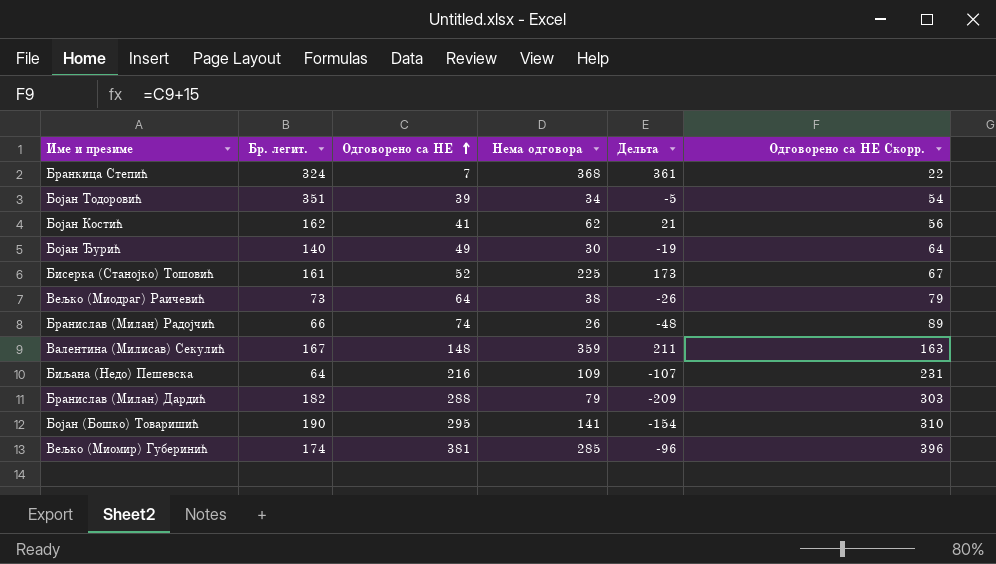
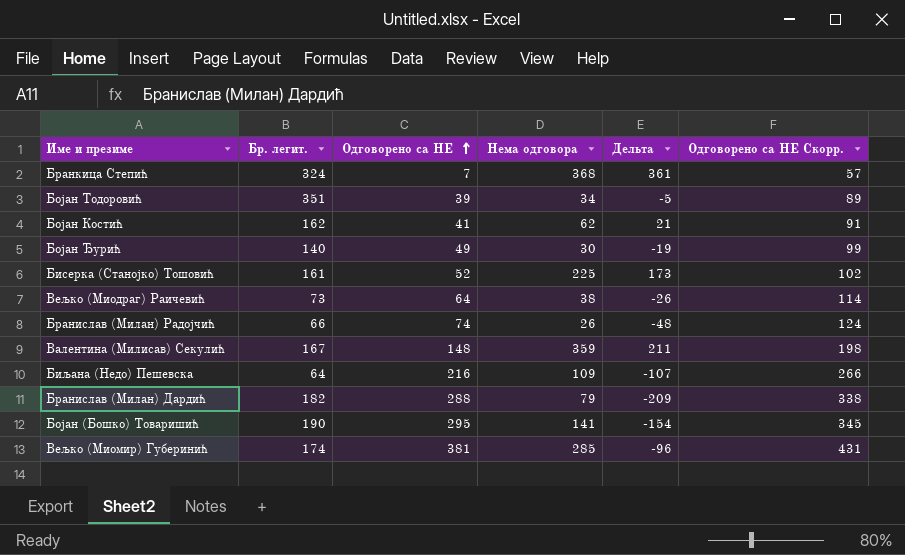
column Одговорено са НЕ Скорр. | formula: [Одговорено са НЕ] + 15 -> [Одговорено са НЕ] + 50

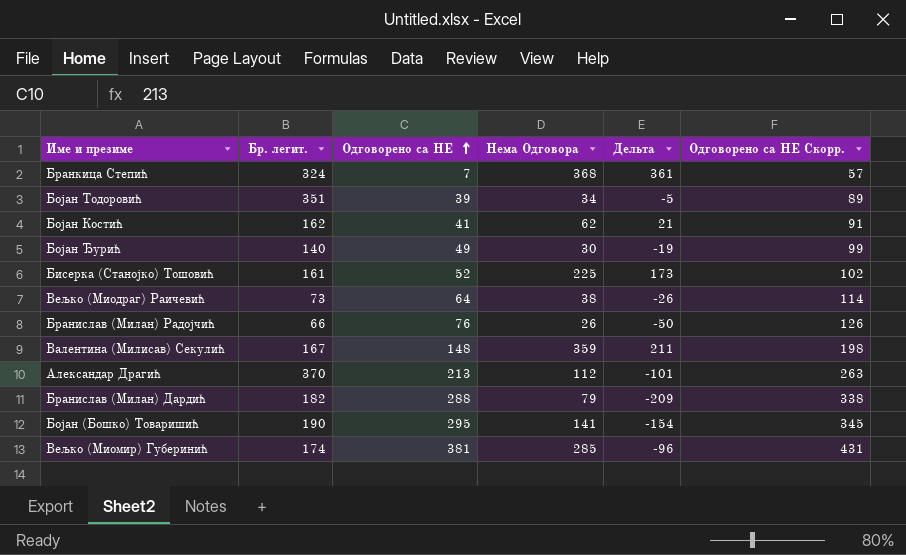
column name: Нема одговора -> Нема Одговора
row Биљана (Недо) Пешевска: 64 | 216 | 109 | -107 | 266 -> none
Бранислав (Милан) Радојчић | Одговорено са НЕ: 74 -> 76
Бранислав (Милан) Радојчић | Дельта: -48 -> -50
Бранислав (Милан) Радојчић | Одговорено са НЕ Скорр.: 124 -> 126
row Александар Драгић: none -> 370 | 213 | 112 | -101 | 263

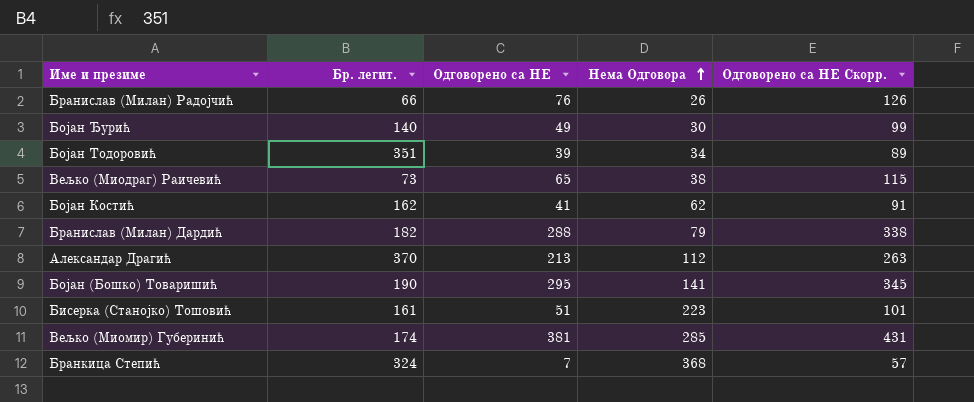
row order: Одговорено са НЕ ascending -> Нема Одговора ascending
column Дельта | formula: [Нема Одговора] - [Одговорено са НЕ] -> none
row Валентина (Милисав) Секулић: 167 | 148 | 359 | 211 | 198 -> none
Вељко (Миодраг) Раичевић | Одговорено са НЕ: 64 -> 65
Вељко (Миодраг) Раичевић | Одговорено са НЕ Скорр.: 114 -> 115
Бисерка (Станојко) Тошовић | Одговорено са НЕ: 52 -> 51
Бисерка (Станојко) Тошовић | Нема Одговора: 225 -> 223
Бисерка (Станојко) Тошовић | Одговорено са НЕ Скорр.: 102 -> 101

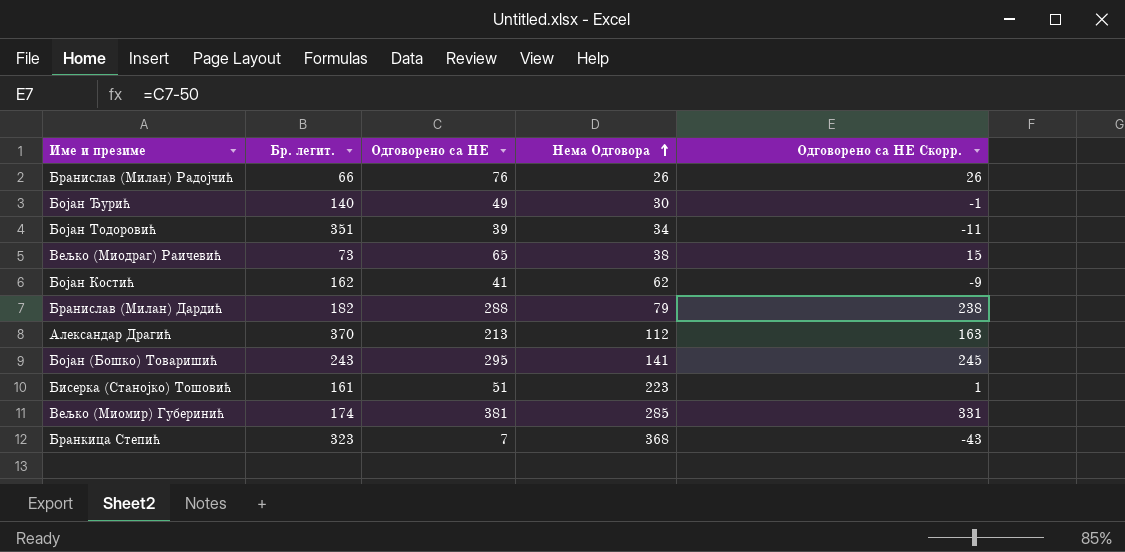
column Одговорено са НЕ Скорр. | formula: [Одговорено са НЕ] + 50 -> [Одговорено са НЕ] - 50
Бојан (Бошко) Товаришић | Бр. легит.: 190 -> 243
Бранкица Степић | Бр. легит.: 324 -> 323

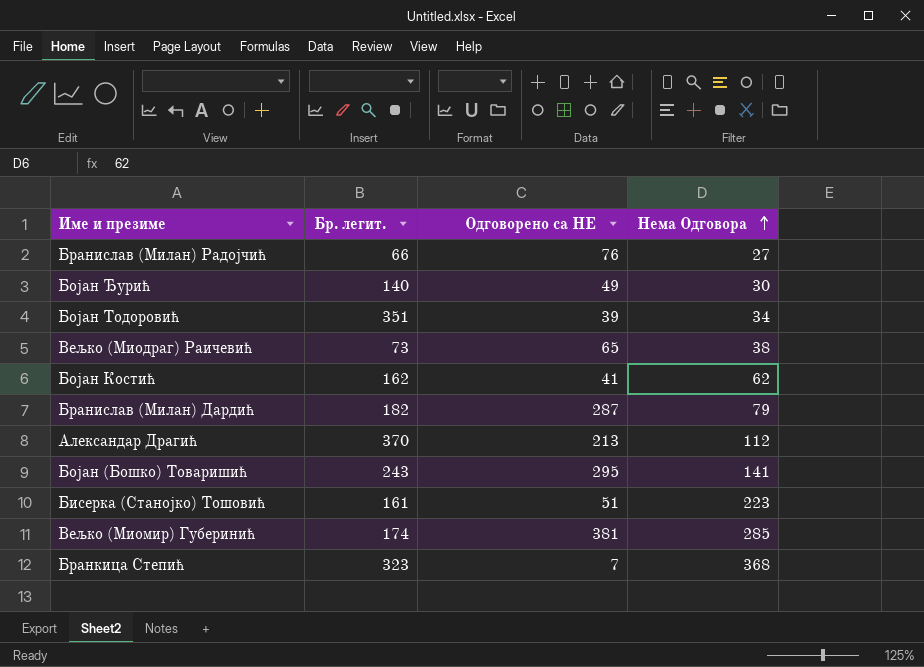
column Одговорено са НЕ Скорр. | formula: [Одговорено са НЕ] - 50 -> none
Бранислав (Милан) Радојчић | Нема Одговора: 26 -> 27
Бранислав (Милан) Дардић | Одговорено са НЕ: 288 -> 287

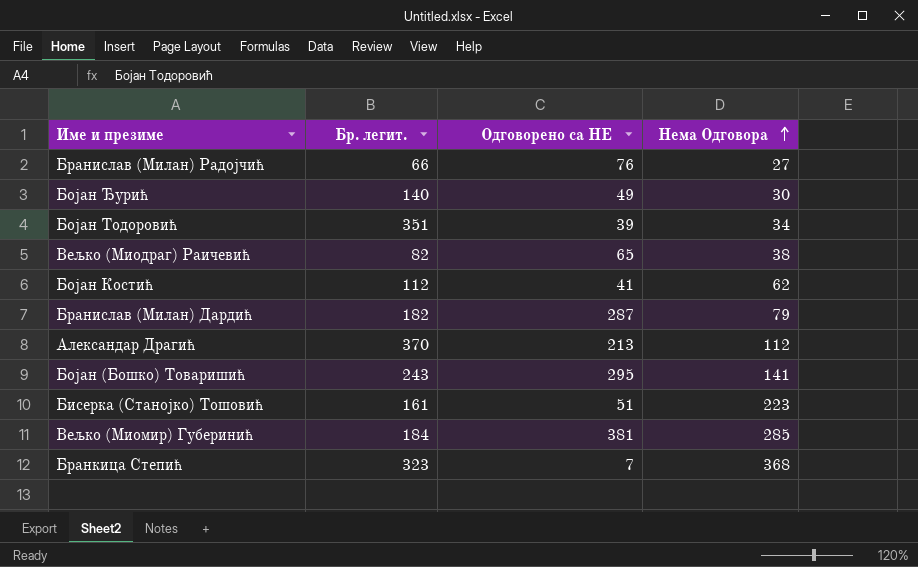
Вељко (Миодраг) Раичевић | Бр. легит.: 73 -> 82
Бојан Костић | Бр. легит.: 162 -> 112
Вељко (Миомир) Губеринић | Бр. легит.: 174 -> 184

